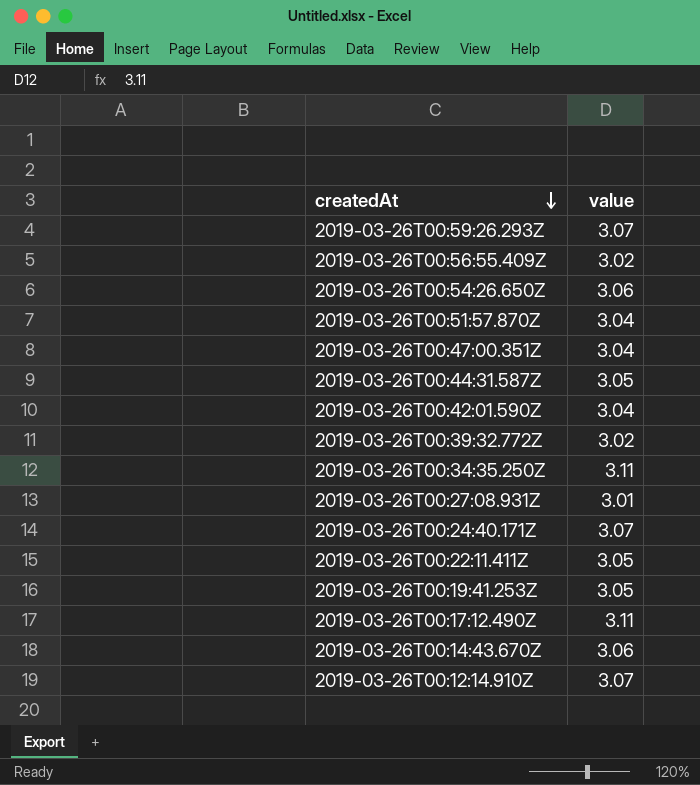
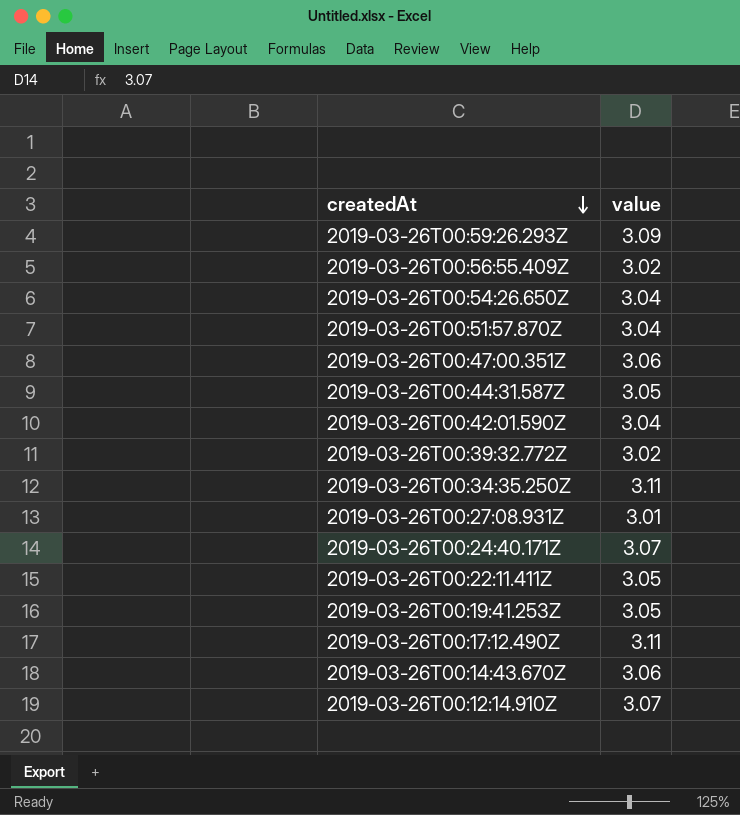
2019-03-26T00:59:26.293Z | value: 3.07 -> 3.09
2019-03-26T00:54:26.650Z | value: 3.06 -> 3.04
2019-03-26T00:47:00.351Z | value: 3.04 -> 3.06

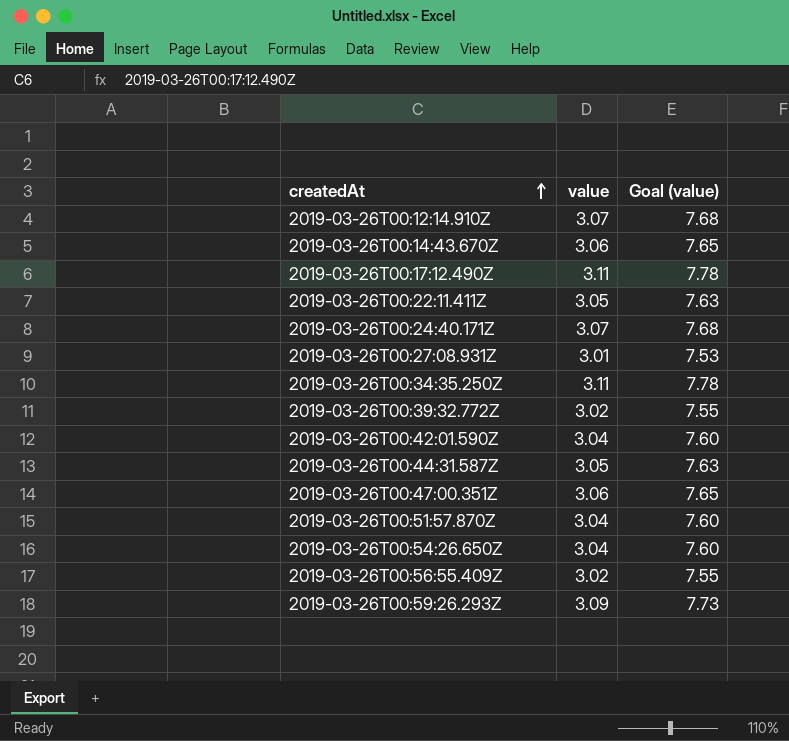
row order: createdAt descending -> createdAt ascending
column Goal (value) | formula: none -> [value] * 2.5
row 2019-03-26T00:19:41.253Z: 3.05 -> none

